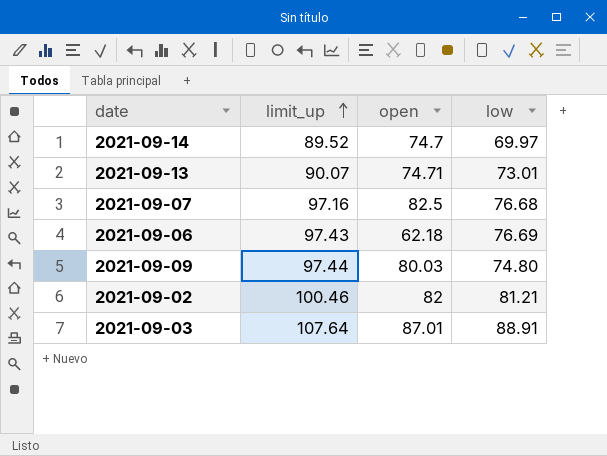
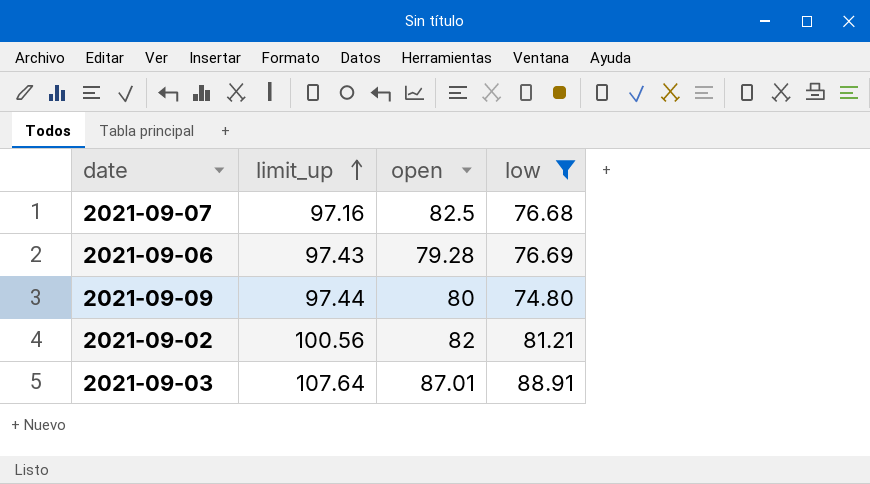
filter: none -> low >= 74.80
2021-09-06 | open: 62.18 -> 79.28
2021-09-09 | open: 80.03 -> 80
2021-09-02 | limit_up: 100.46 -> 100.56

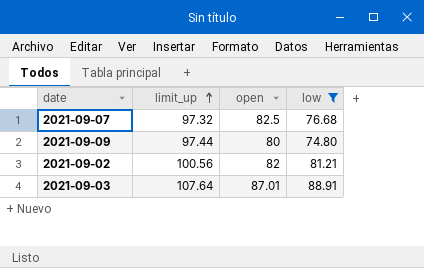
row 2021-09-06: 97.43 | 79.28 | 76.69 -> none
2021-09-07 | limit_up: 97.16 -> 97.32

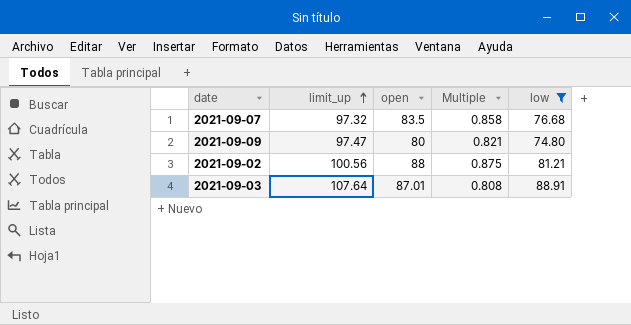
column Multiple | formula: none -> [open] / [limit_up]
2021-09-07 | open: 82.5 -> 83.5
2021-09-09 | limit_up: 97.44 -> 97.47
2021-09-02 | open: 82 -> 88

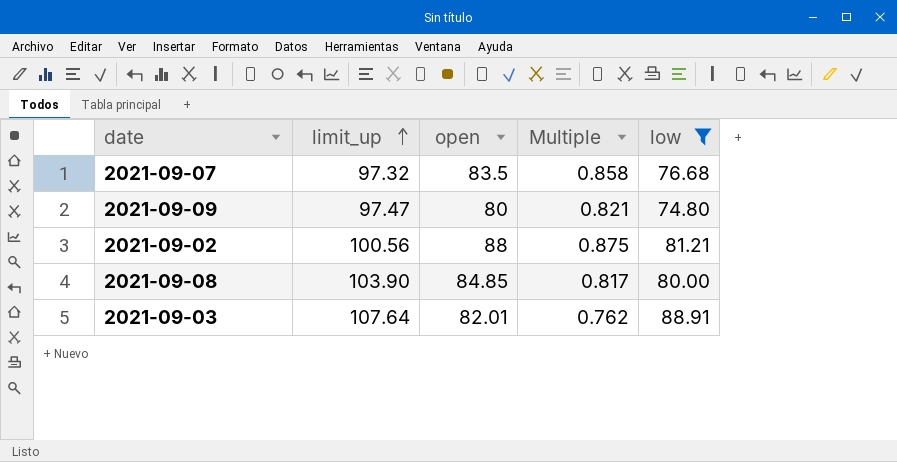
row 2021-09-08: none -> 103.90 | 84.85 | 0.817 | 80.00
2021-09-03 | open: 87.01 -> 82.01
2021-09-03 | Multiple: 0.808 -> 0.762

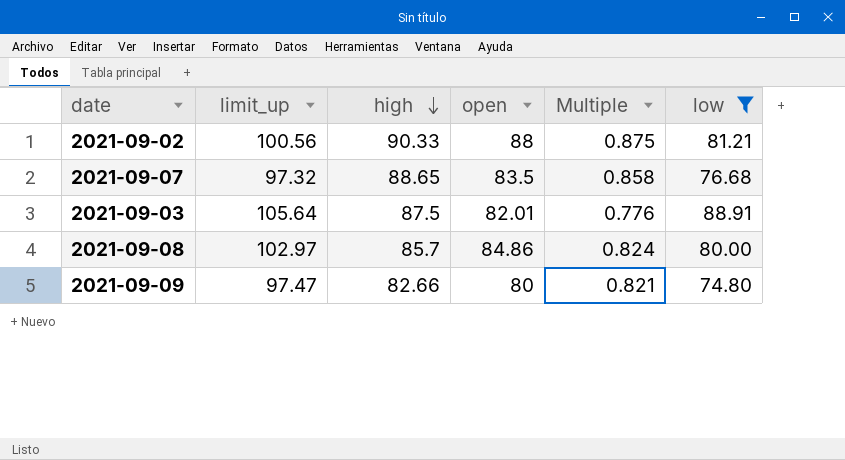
row order: limit_up ascending -> high descending
column high | position: none -> 3
2021-09-03 | limit_up: 107.64 -> 105.64
2021-09-03 | Multiple: 0.762 -> 0.776
2021-09-08 | limit_up: 103.90 -> 102.97
2021-09-08 | open: 84.85 -> 84.86
2021-09-08 | Multiple: 0.817 -> 0.824

